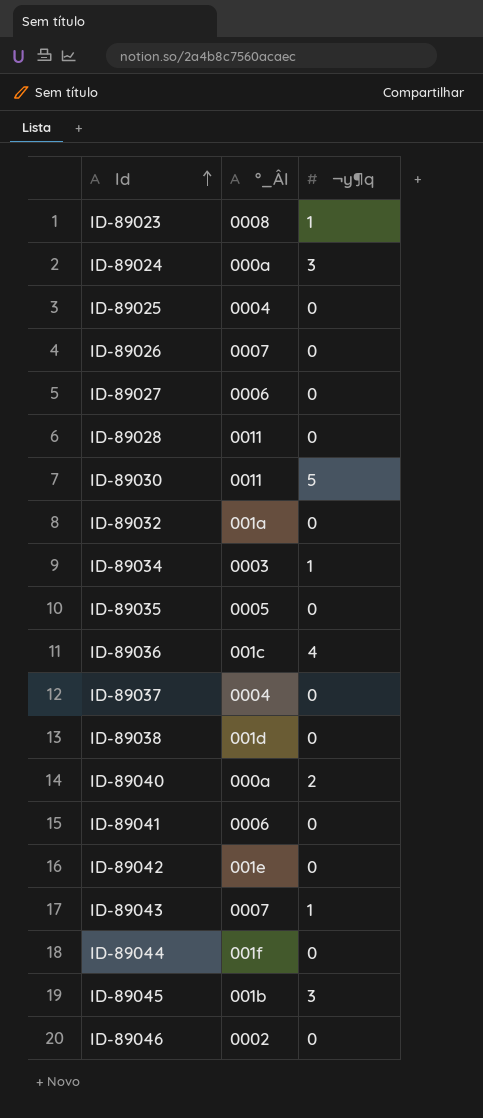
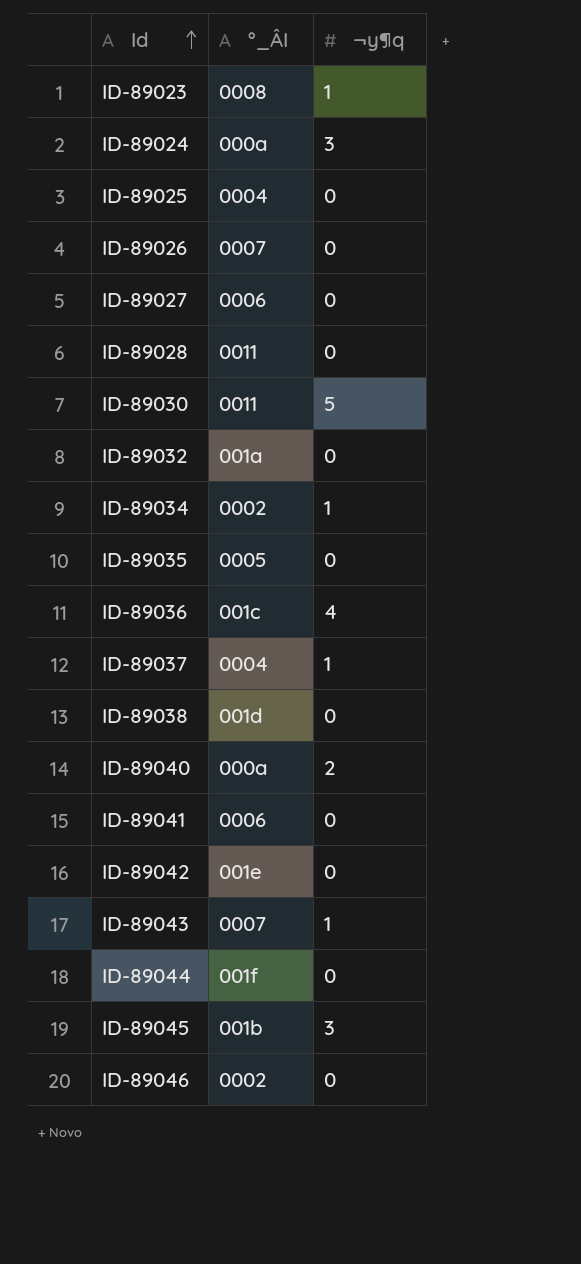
ID-89034 | °_ÂI: 0003 -> 0002
ID-89037 | ¬y¶q: 0 -> 1

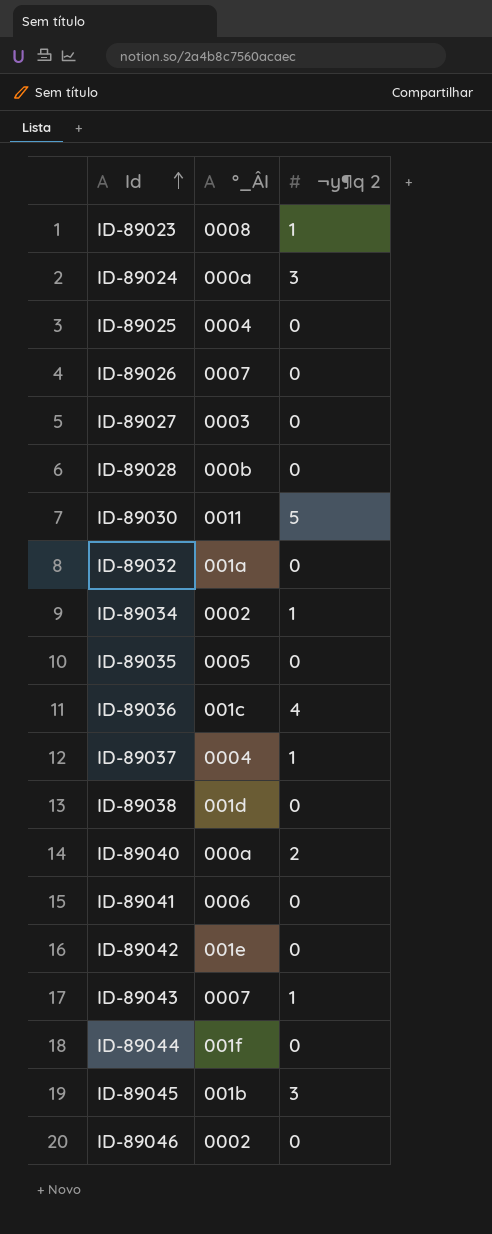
column name: ¬y¶q -> ¬y¶q 2
ID-89027 | °_ÂI: 0006 -> 0003
ID-89028 | °_ÂI: 0011 -> 000b

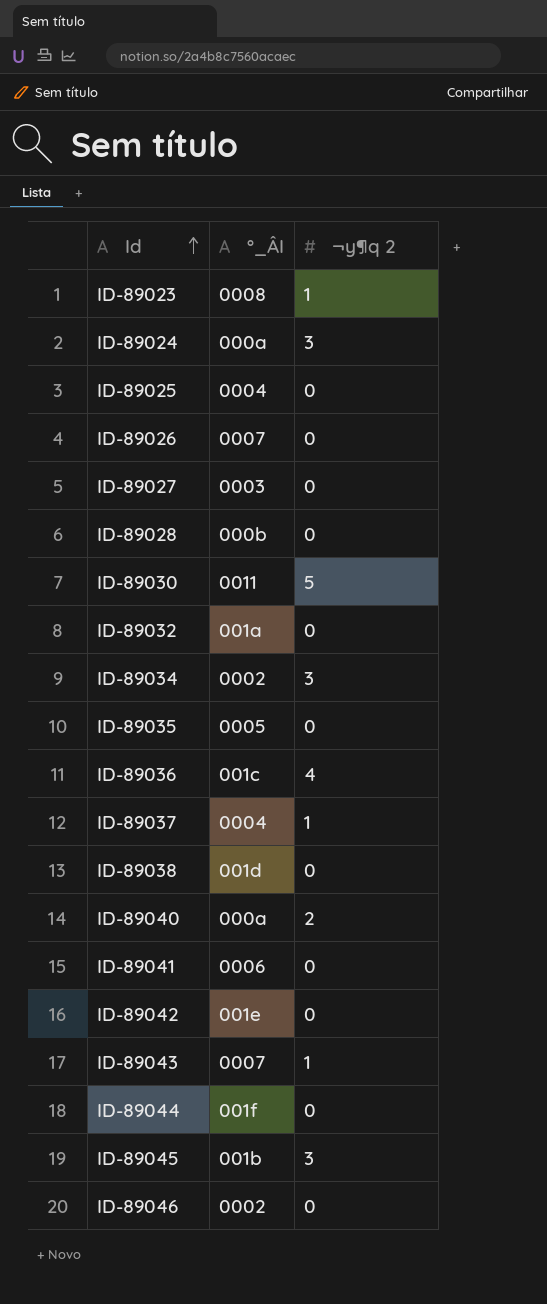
ID-89034 | ¬y¶q 2: 1 -> 3

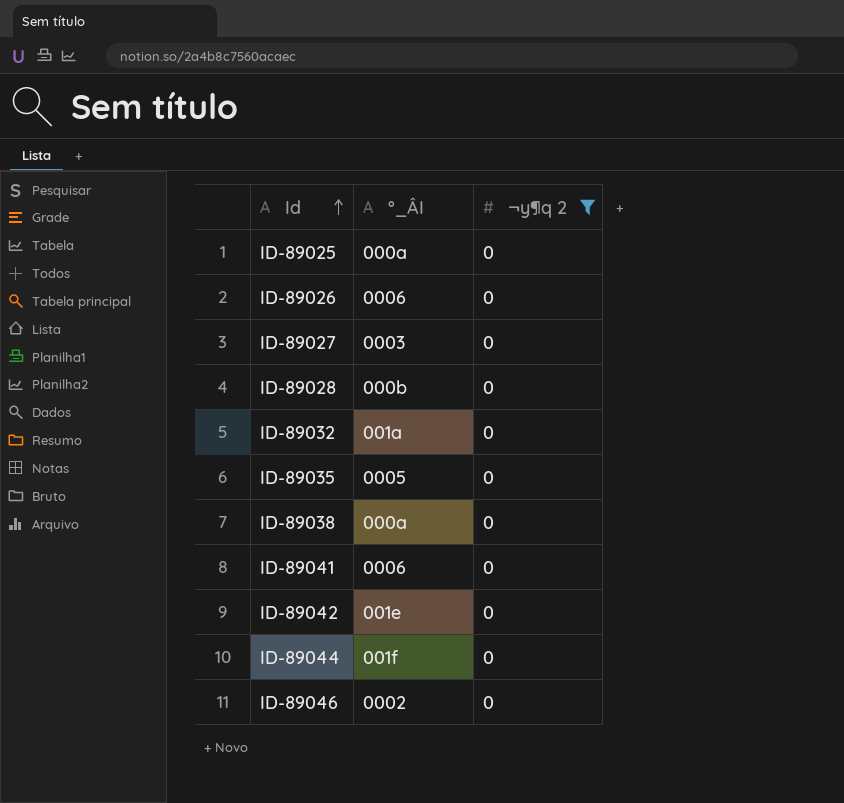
filter: none -> ¬y¶q 2 = 0
ID-89025 | °_ÂI: 0004 -> 000a
ID-89026 | °_ÂI: 0007 -> 0006
ID-89038 | °_ÂI: 001d -> 000a

